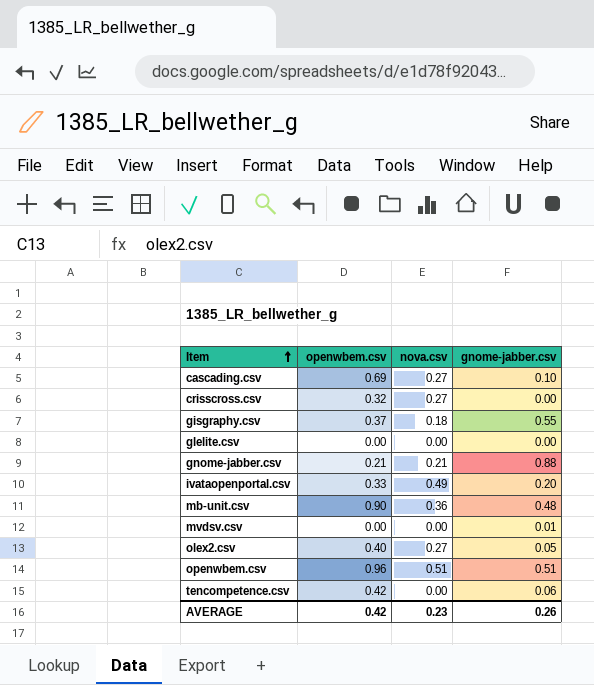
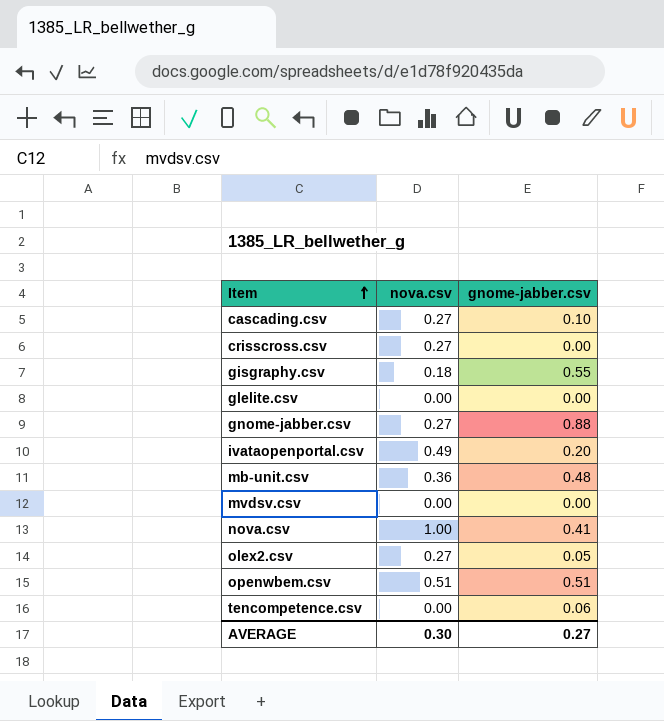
column openwbem.csv | position: 2 -> none
gnome-jabber.csv | nova.csv: 0.21 -> 0.27
mvdsv.csv | gnome-jabber.csv: 0.01 -> 0.00
row nova.csv: none -> 1.00 | 0.41
AVERAGE | nova.csv: 0.23 -> 0.30
AVERAGE | gnome-jabber.csv: 0.26 -> 0.27

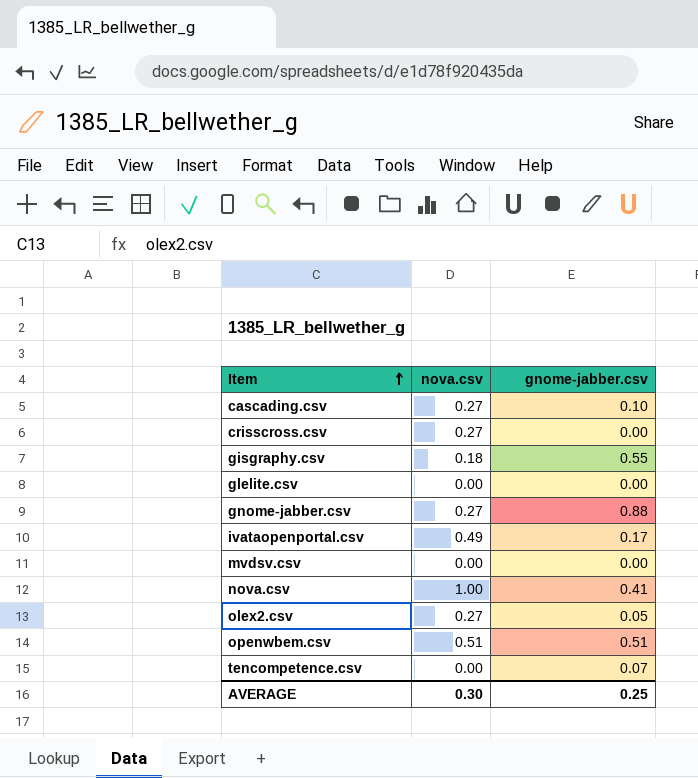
row mb-unit.csv: 0.36 | 0.48 -> none
ivataopenportal.csv | gnome-jabber.csv: 0.20 -> 0.17
tencompetence.csv | gnome-jabber.csv: 0.06 -> 0.07
AVERAGE | gnome-jabber.csv: 0.27 -> 0.25

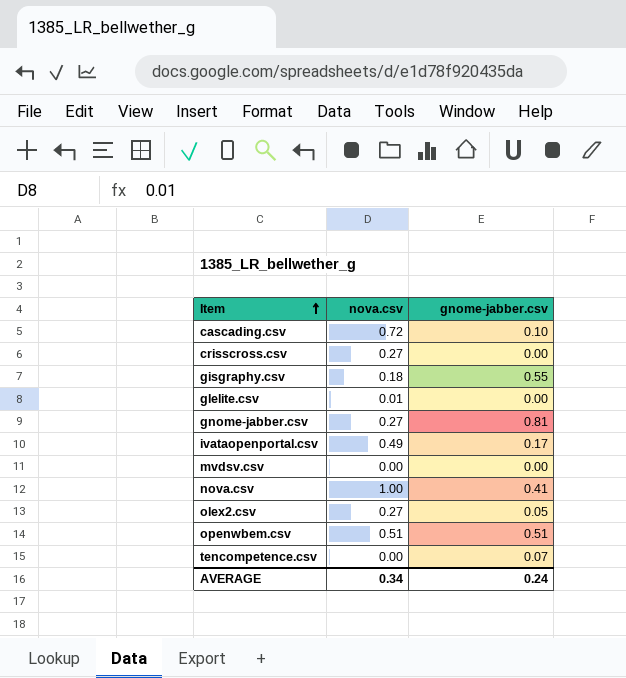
cascading.csv | nova.csv: 0.27 -> 0.72
glelite.csv | nova.csv: 0.00 -> 0.01
gnome-jabber.csv | gnome-jabber.csv: 0.88 -> 0.81
AVERAGE | nova.csv: 0.30 -> 0.34
AVERAGE | gnome-jabber.csv: 0.25 -> 0.24

